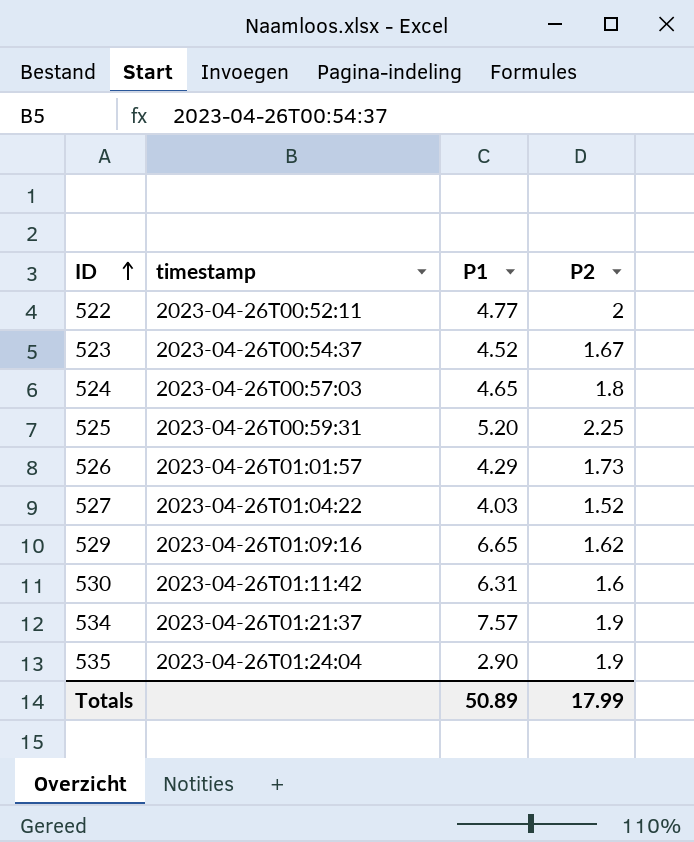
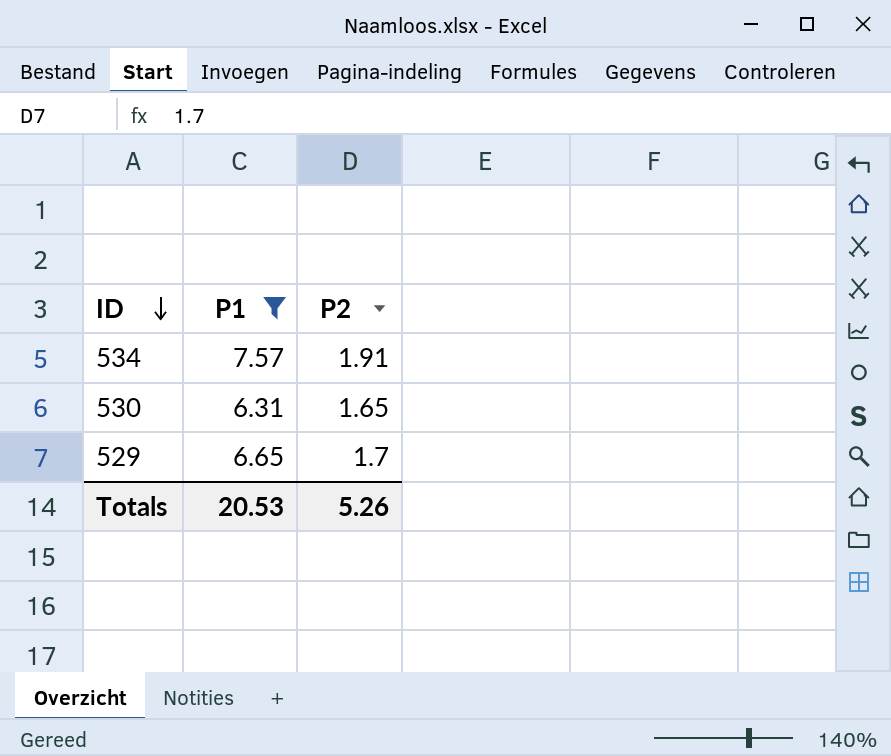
filter: none -> P1 >= 6.31
row order: ID ascending -> ID descending
column timestamp | position: 2 -> none
534 | P2: 1.9 -> 1.91
530 | P2: 1.6 -> 1.65
529 | P2: 1.62 -> 1.7
Totals | P1: 50.89 -> 20.53
Totals | P2: 17.99 -> 5.26

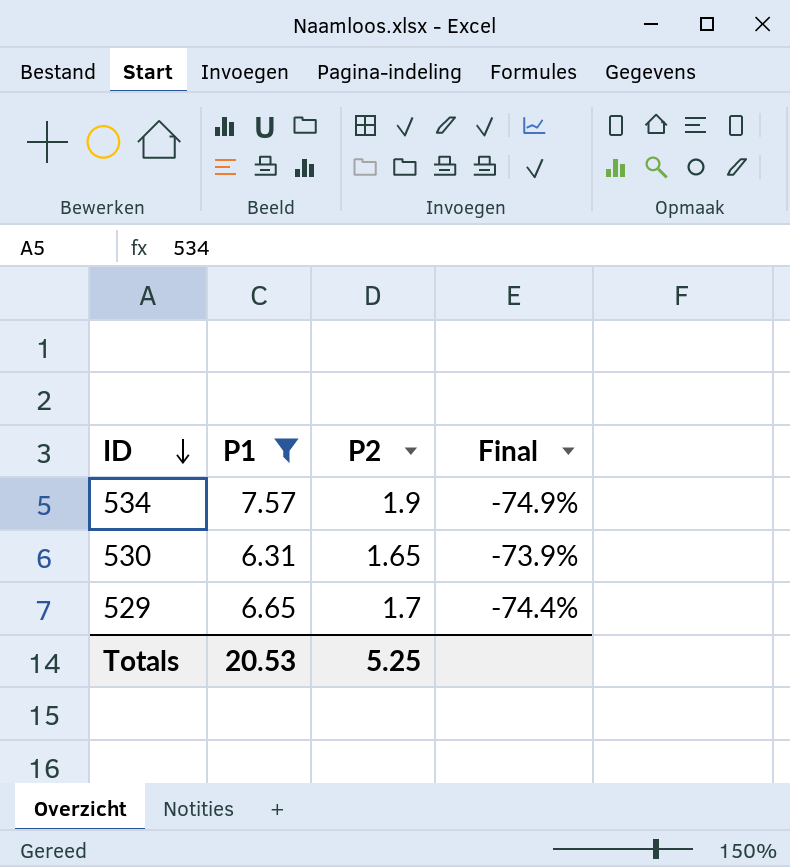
column Final | formula: none -> ([P2] - [P1]) / [P1]
534 | P2: 1.91 -> 1.9
Totals | P2: 5.26 -> 5.25

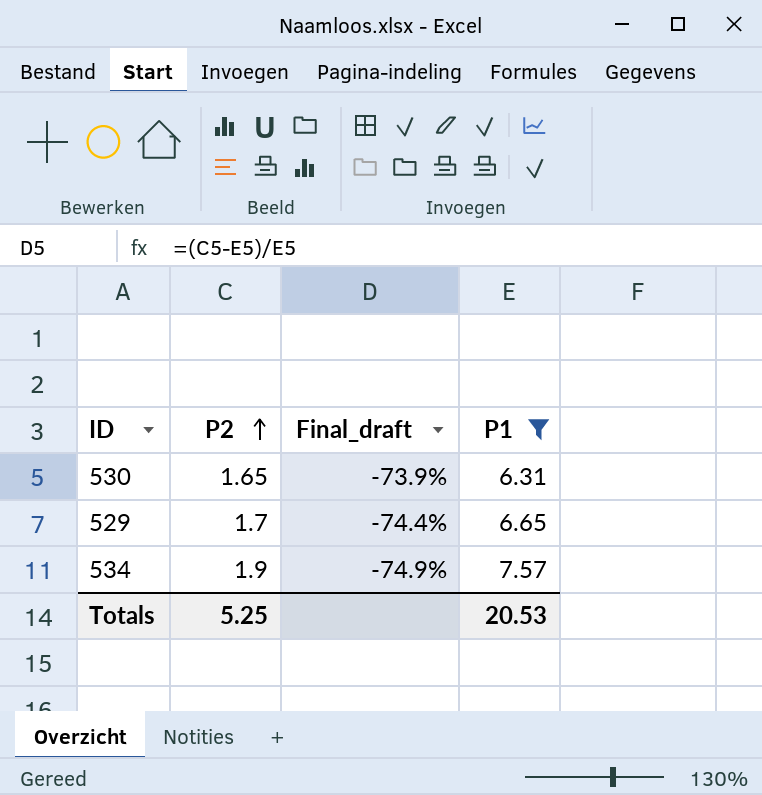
row order: ID descending -> P2 ascending
column name: Final -> Final_draft
column P1 | position: 2 -> 4

